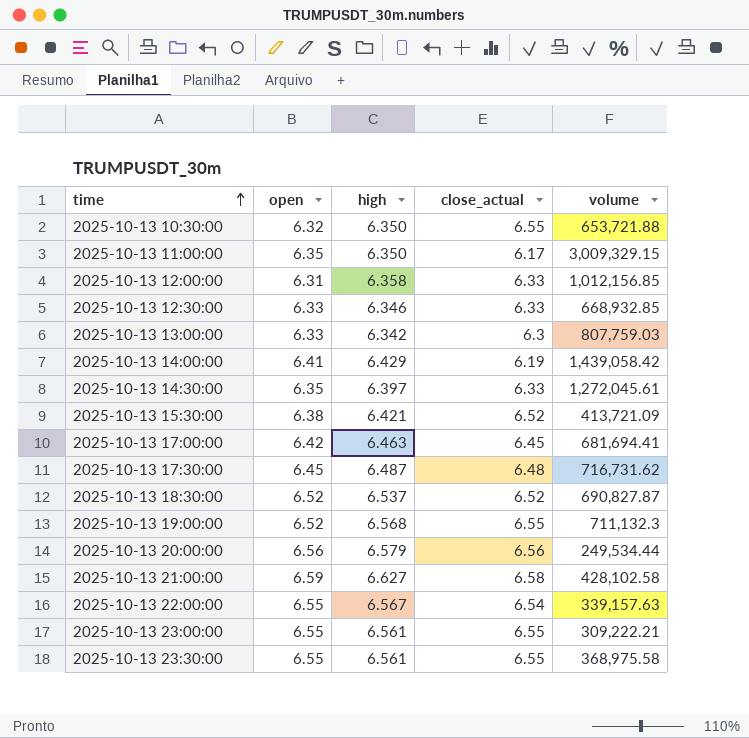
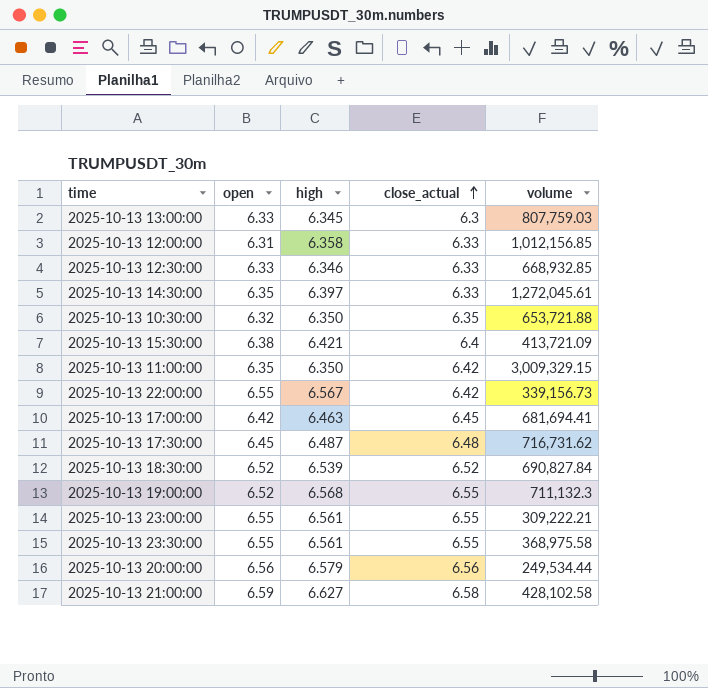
row order: time ascending -> close_actual ascending
row 2025-10-13 14:00:00: 6.41 | 6.429 | 6.19 | 1,439,058.42 -> none
2025-10-13 13:00:00 | high: 6.342 -> 6.345
2025-10-13 10:30:00 | close_actual: 6.55 -> 6.35
2025-10-13 15:30:00 | close_actual: 6.52 -> 6.4
2025-10-13 11:00:00 | close_actual: 6.17 -> 6.42
2025-10-13 22:00:00 | close_actual: 6.54 -> 6.42
2025-10-13 22:00:00 | volume: 339,157.63 -> 339,156.73
2025-10-13 18:30:00 | high: 6.537 -> 6.539
2025-10-13 18:30:00 | volume: 690,827.87 -> 690,827.84

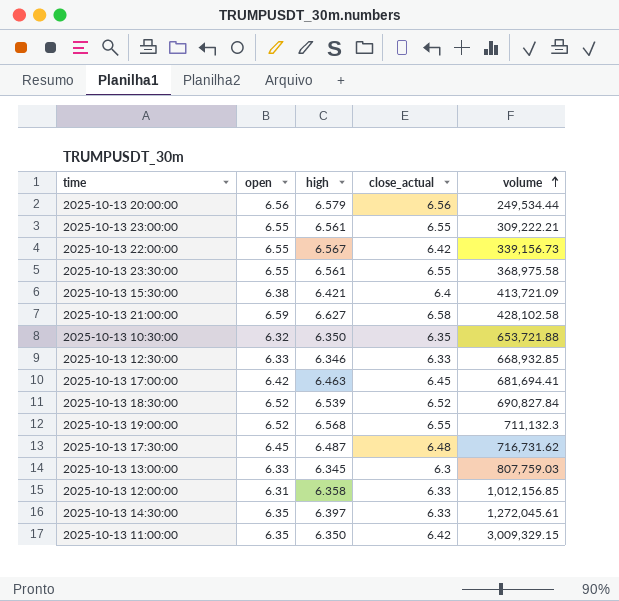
row order: close_actual ascending -> volume ascending

